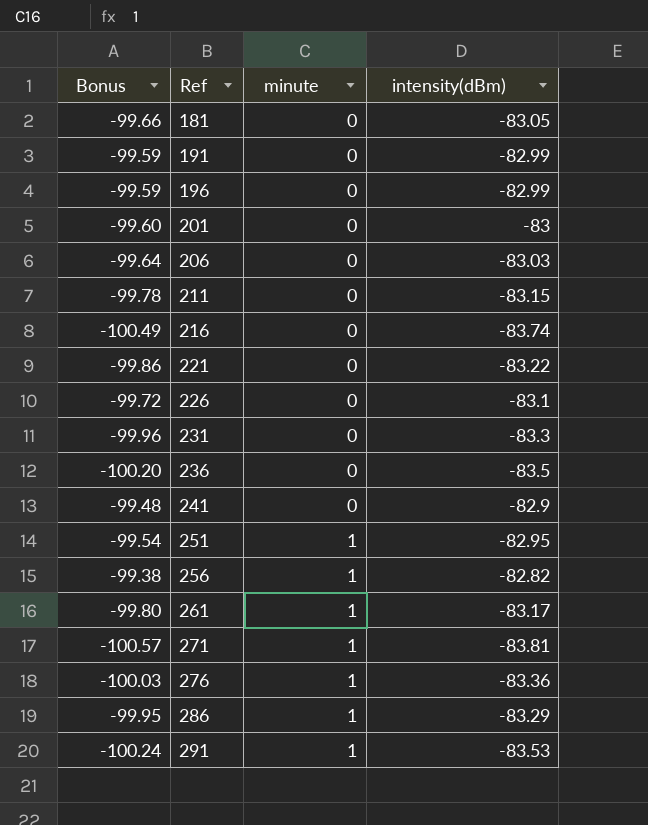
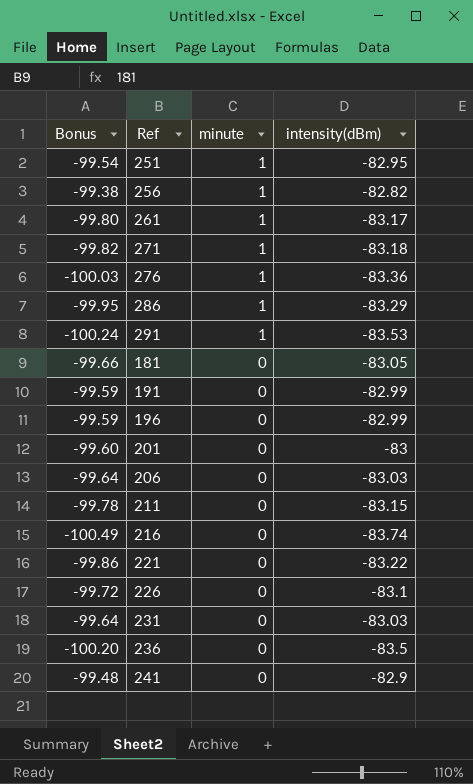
row order: Ref ascending -> minute descending
271 | Bonus: -100.57 -> -99.82
271 | intensity(dBm): -83.81 -> -83.18
231 | Bonus: -99.96 -> -99.64
231 | intensity(dBm): -83.3 -> -83.03

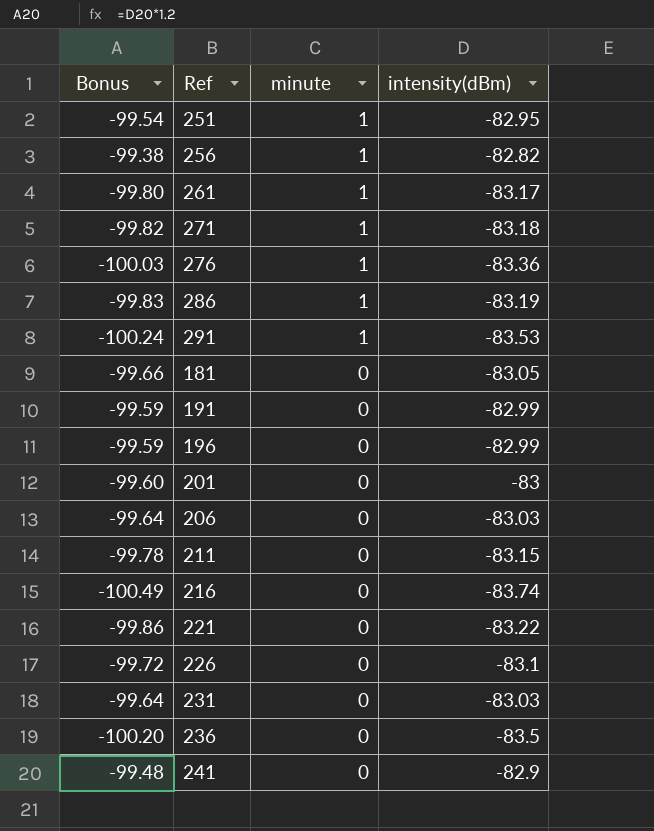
286 | Bonus: -99.95 -> -99.83
286 | intensity(dBm): -83.29 -> -83.19

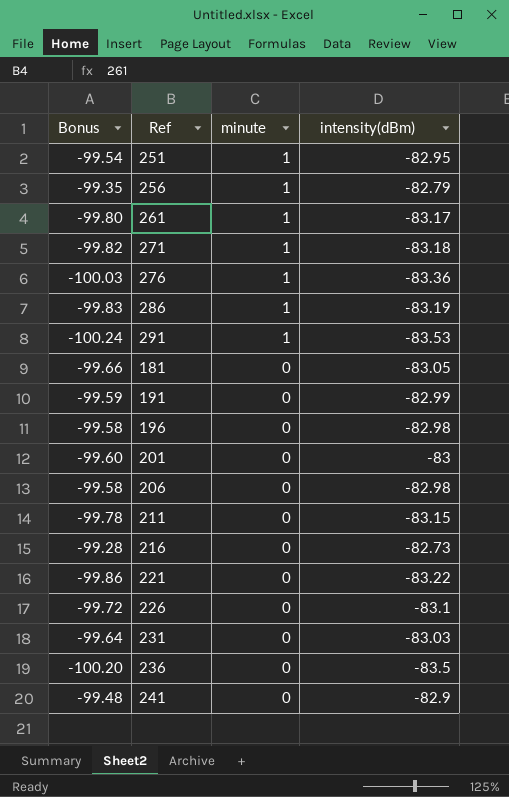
256 | Bonus: -99.38 -> -99.35
256 | intensity(dBm): -82.82 -> -82.79
196 | Bonus: -99.59 -> -99.58
196 | intensity(dBm): -82.99 -> -82.98
206 | Bonus: -99.64 -> -99.58
206 | intensity(dBm): -83.03 -> -82.98
216 | Bonus: -100.49 -> -99.28
216 | intensity(dBm): -83.74 -> -82.73

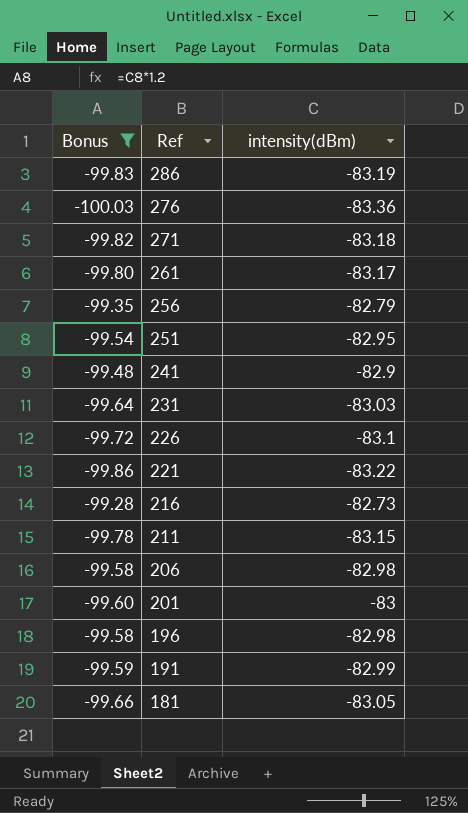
filter: none -> Bonus >= -100.03
row order: minute descending -> Ref descending
column minute | position: 3 -> none

